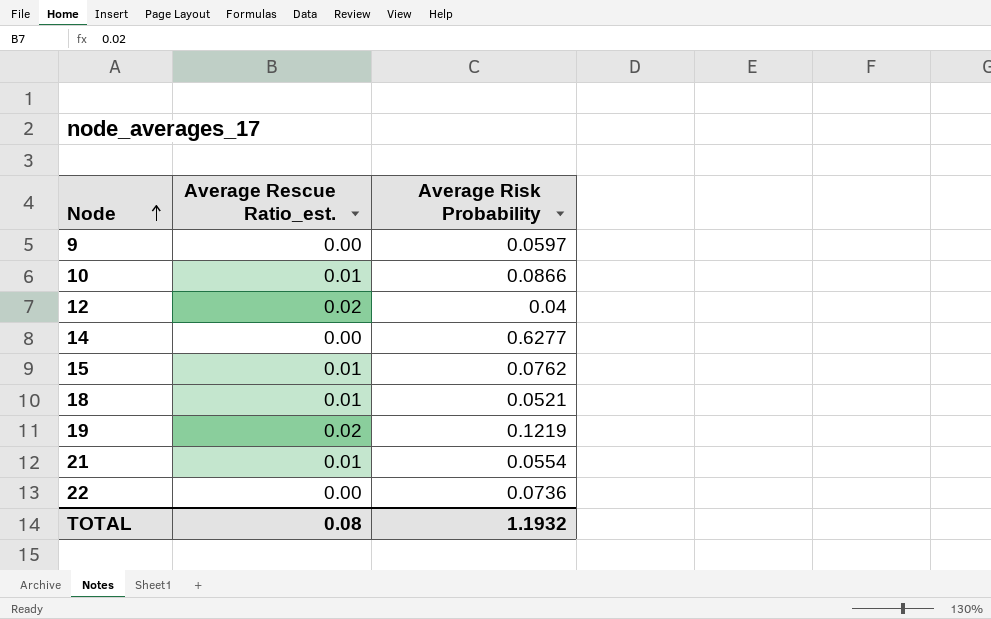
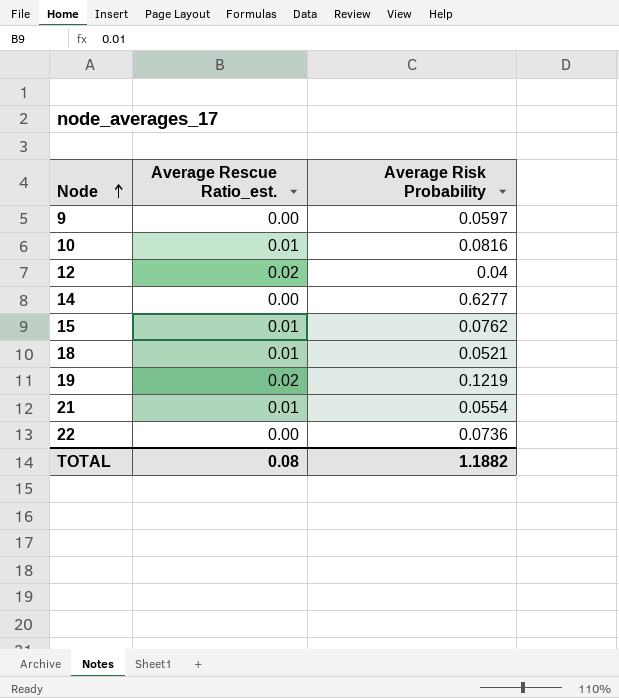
10 | Average Risk Probability: 0.0866 -> 0.0816
TOTAL | Average Risk Probability: 1.1932 -> 1.1882

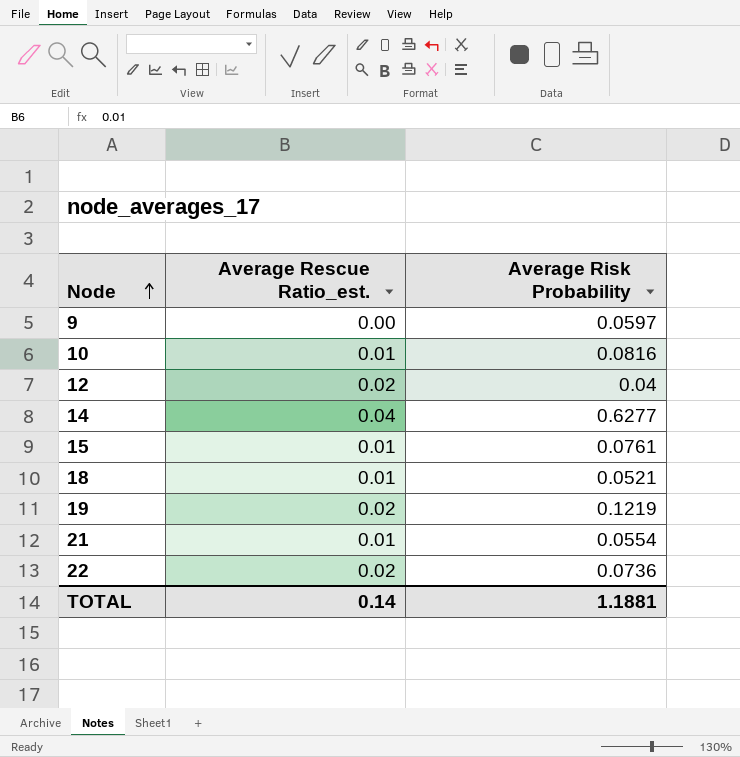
14 | Average Rescue Ratio_est.: 0.00 -> 0.04
15 | Average Risk Probability: 0.0762 -> 0.0761
22 | Average Rescue Ratio_est.: 0.00 -> 0.02
TOTAL | Average Rescue Ratio_est.: 0.08 -> 0.14
TOTAL | Average Risk Probability: 1.1882 -> 1.1881

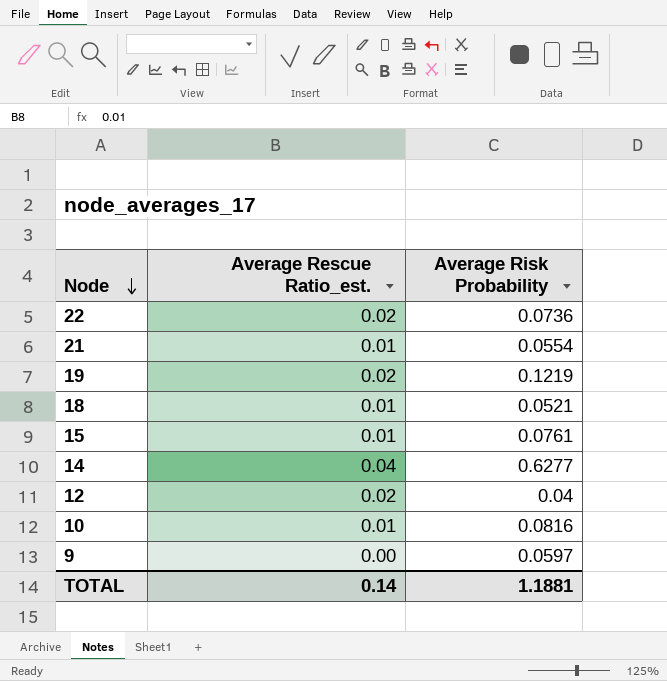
row order: Node ascending -> Node descending

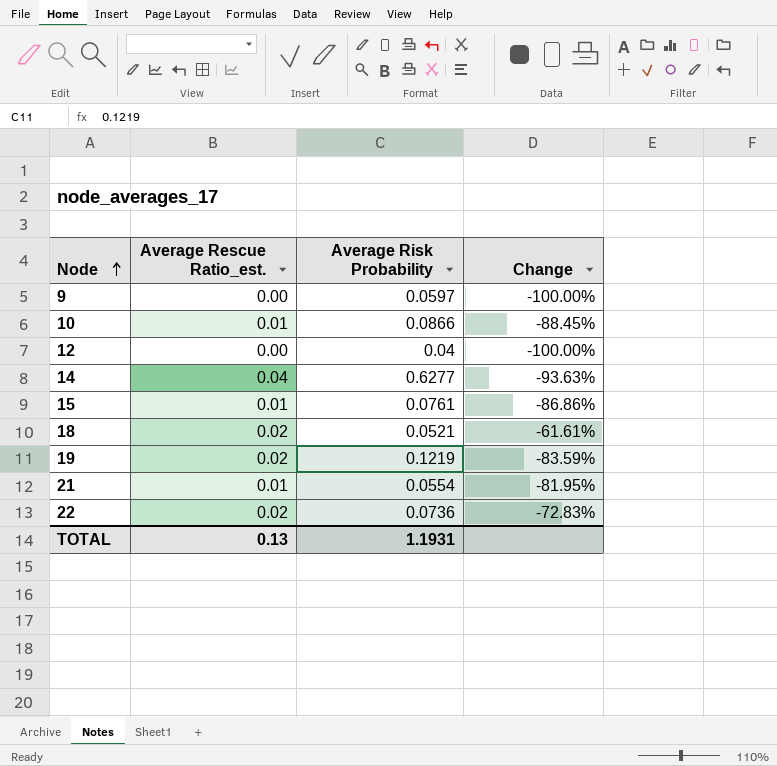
row order: Node descending -> Node ascending
column Change | formula: none -> ([Average Rescue Ratio_est.] - [Average Risk Probability]) / [Average Risk Probability]
10 | Average Risk Probability: 0.0816 -> 0.0866
12 | Average Rescue Ratio_est.: 0.02 -> 0.00
18 | Average Rescue Ratio_est.: 0.01 -> 0.02
TOTAL | Average Rescue Ratio_est.: 0.14 -> 0.13
TOTAL | Average Risk Probability: 1.1881 -> 1.1931

